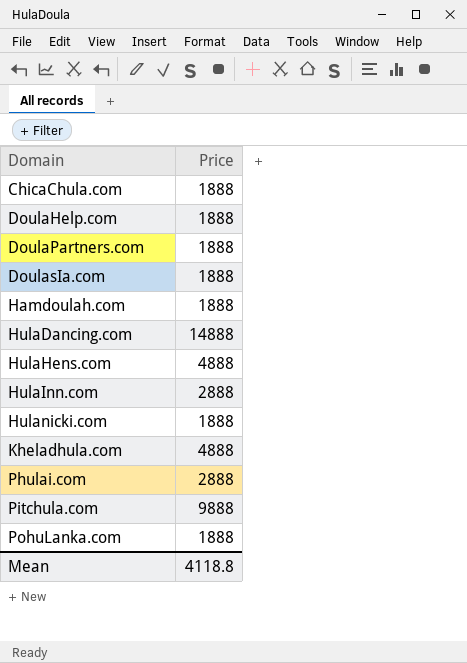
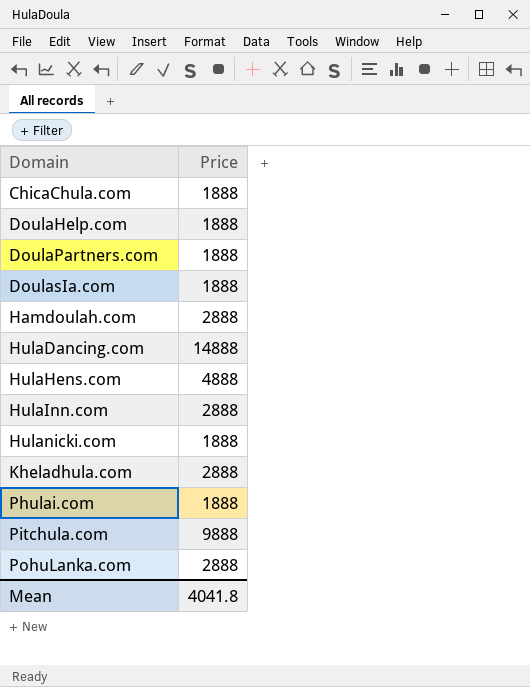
Hamdoulah.com | Price: 1888 -> 2888
Kheladhula.com | Price: 4888 -> 2888
Phulai.com | Price: 2888 -> 1888
PohuLanka.com | Price: 1888 -> 2888
Mean | Price: 4118.8 -> 4041.8

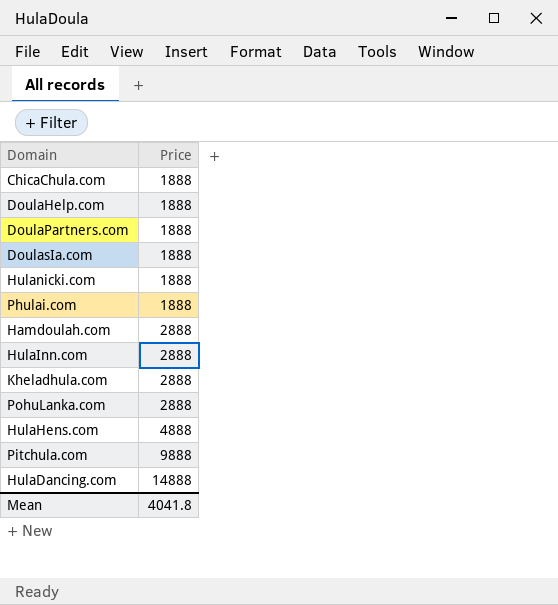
row order: Domain ascending -> Price ascending

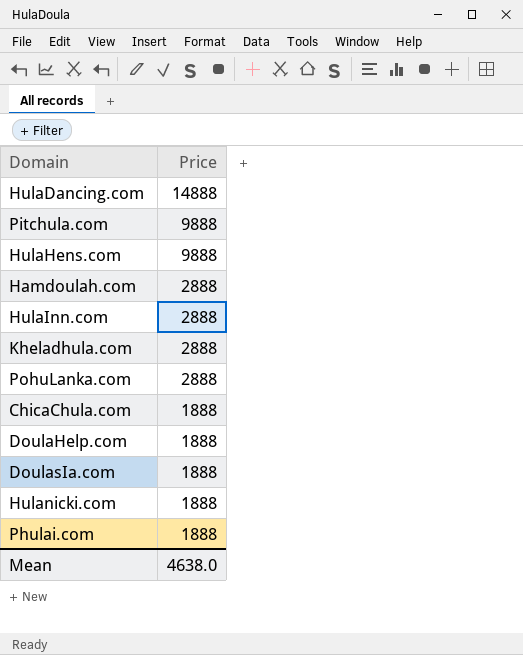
row order: Price ascending -> Price descending
row DoulaPartners.com: 1888 -> none
HulaHens.com | Price: 4888 -> 9888
Mean | Price: 4041.8 -> 4638.0

